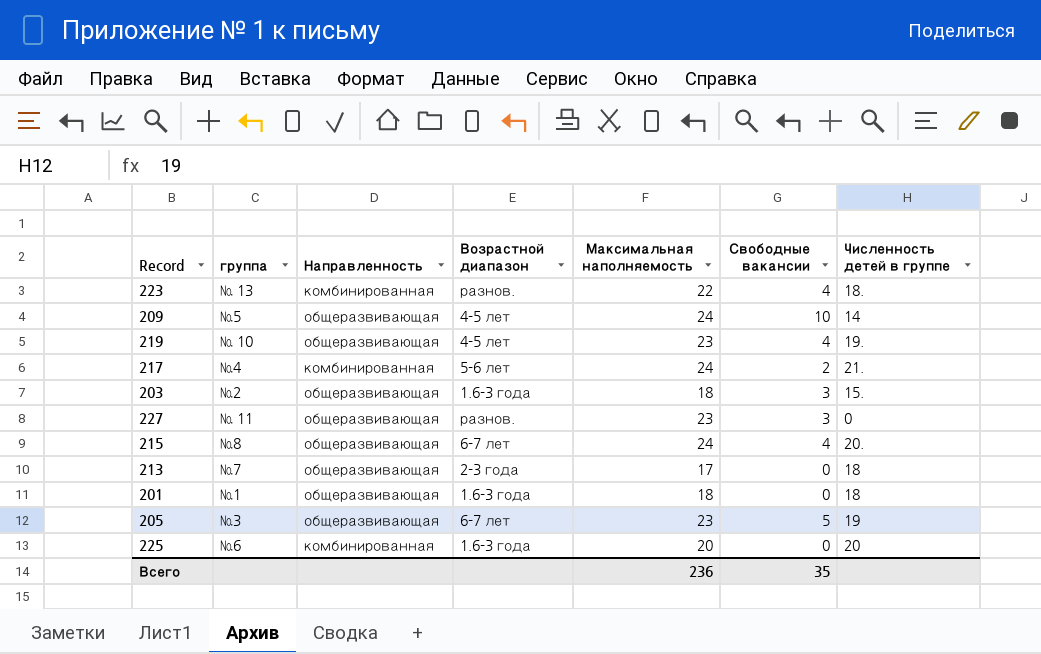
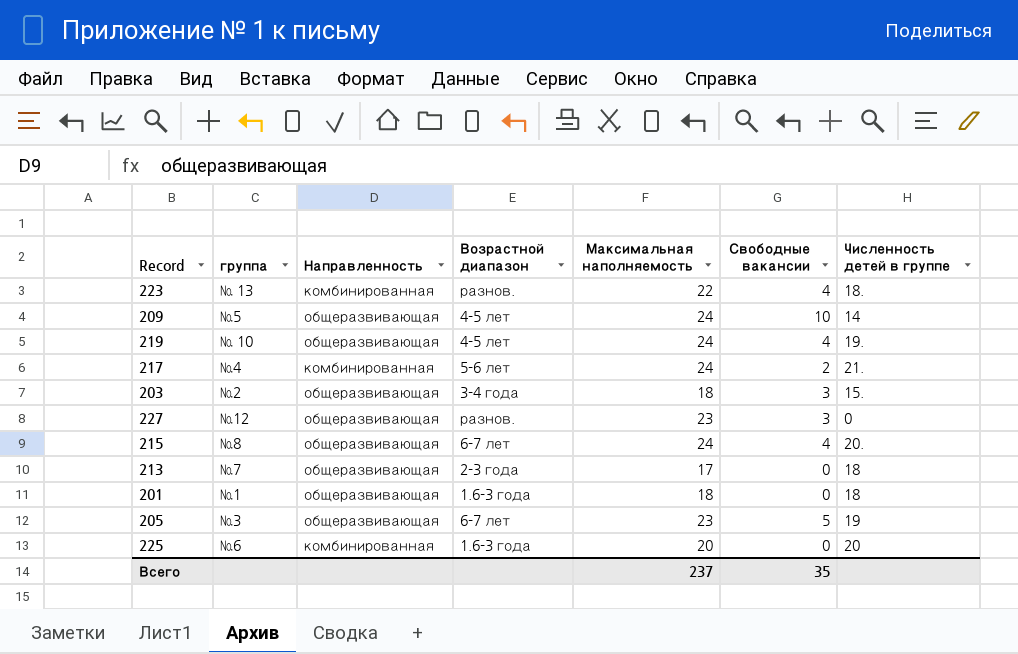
219 | Максимальная наполняемость: 23 -> 24
203 | Возрастной диапазон: 1.6-3 года -> 3-4 года
227 | группа: № 11 -> №12
Всего | Максимальная наполняемость: 236 -> 237

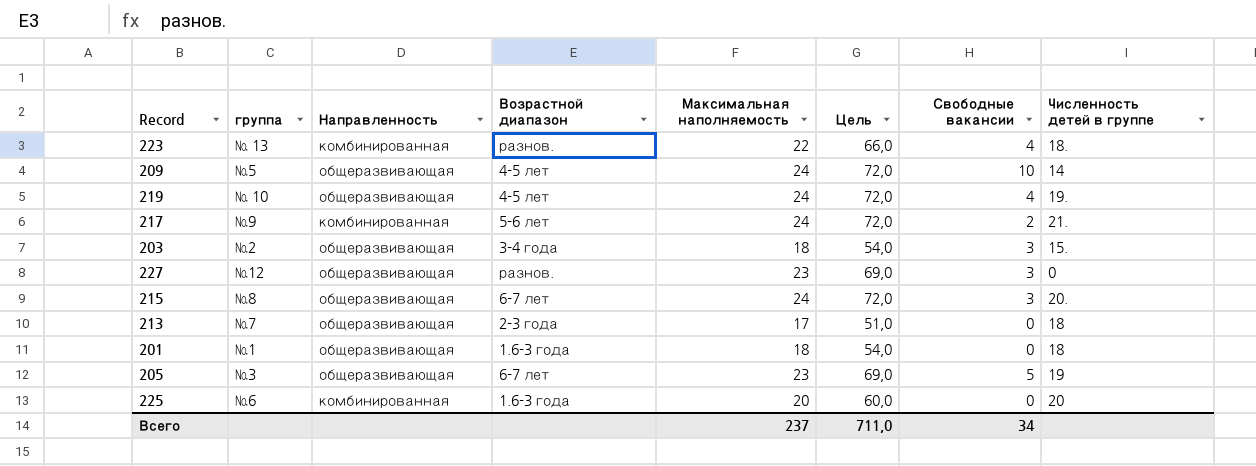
column Цель | formula: none -> [Максимальная наполняемость] * 3
217 | группа: №4 -> №9
215 | Свободные вакансии: 4 -> 3
Всего | Свободные вакансии: 35 -> 34

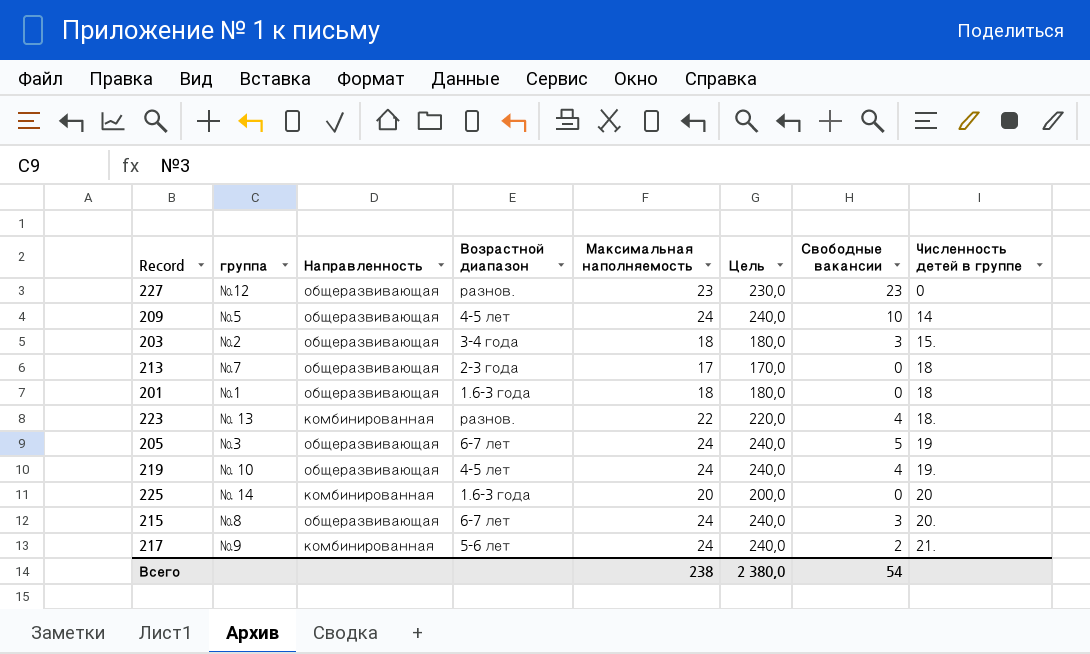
row order: none -> Численность детей в группе ascending
column Цель | formula: [Максимальная наполняемость] * 3 -> [Максимальная наполняемость] * 10
227 | Свободные вакансии: 3 -> 23
205 | Максимальная наполняемость: 23 -> 24
225 | группа: №6 -> № 14
Всего | Максимальная наполняемость: 237 -> 238
Всего | Цель: 711,0 -> 2 380,0
Всего | Свободные вакансии: 34 -> 54

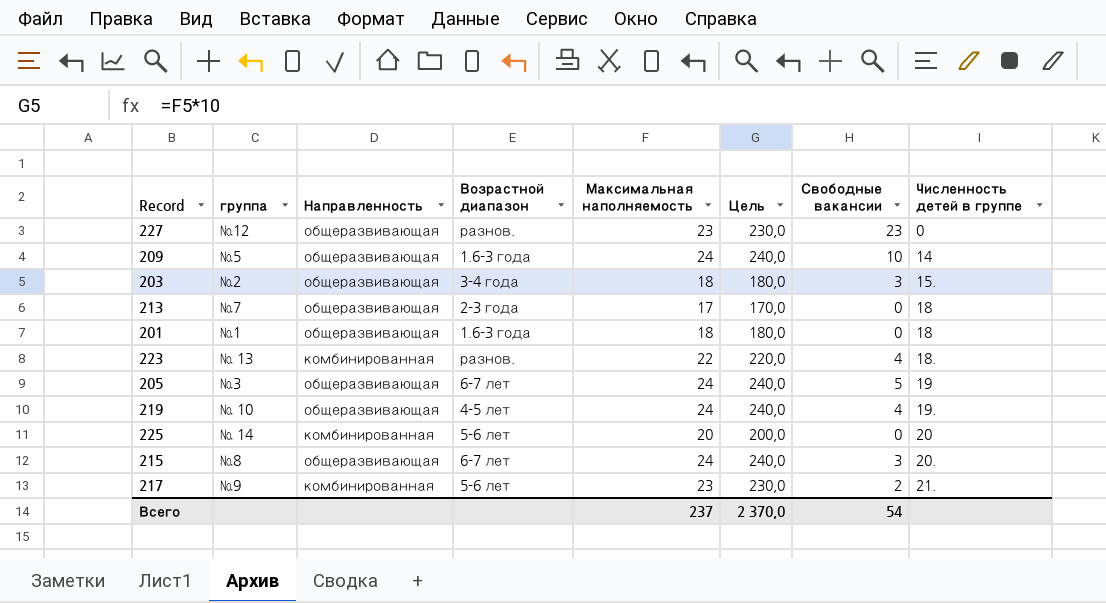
209 | Возрастной диапазон: 4-5 лет -> 1.6-3 года
225 | Возрастной диапазон: 1.6-3 года -> 5-6 лет
217 | Максимальная наполняемость: 24 -> 23
217 | Цель: 240,0 -> 230,0
Всего | Максимальная наполняемость: 238 -> 237
Всего | Цель: 2 380,0 -> 2 370,0

